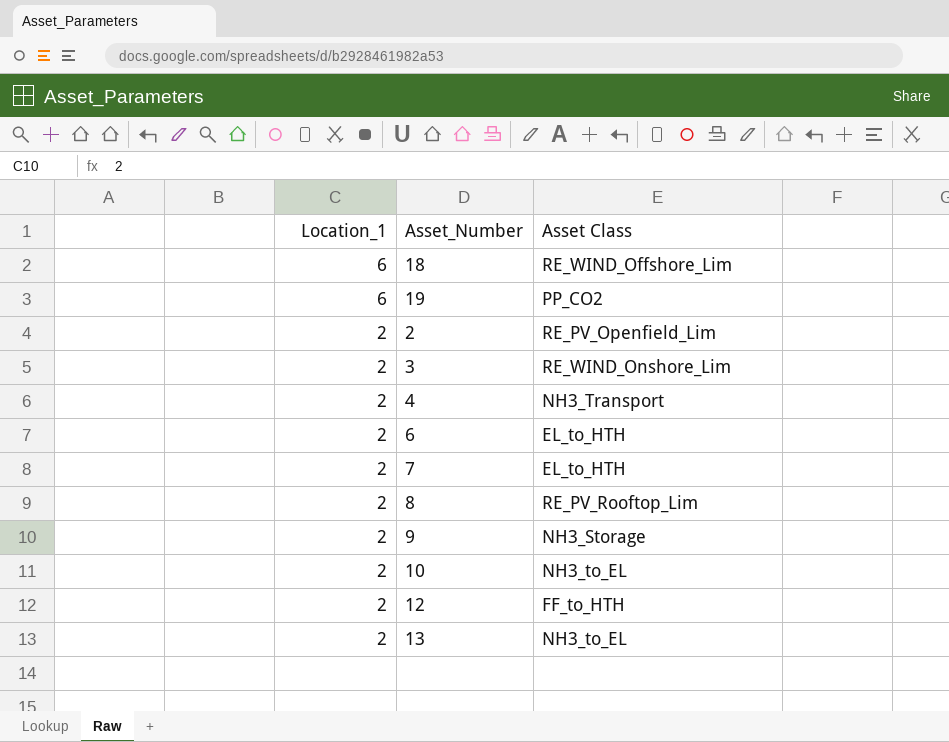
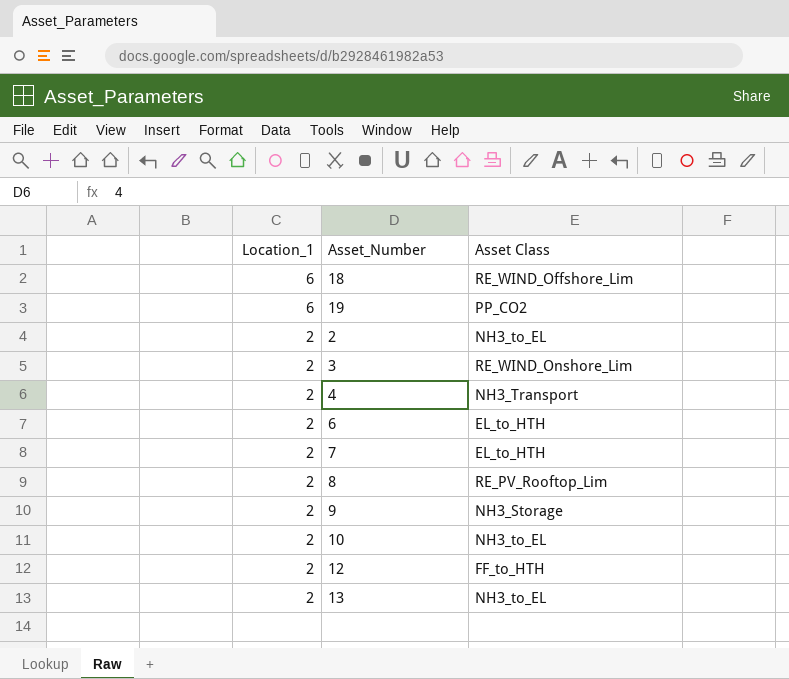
2 | Asset Class: RE_PV_Openfield_Lim -> NH3_to_EL

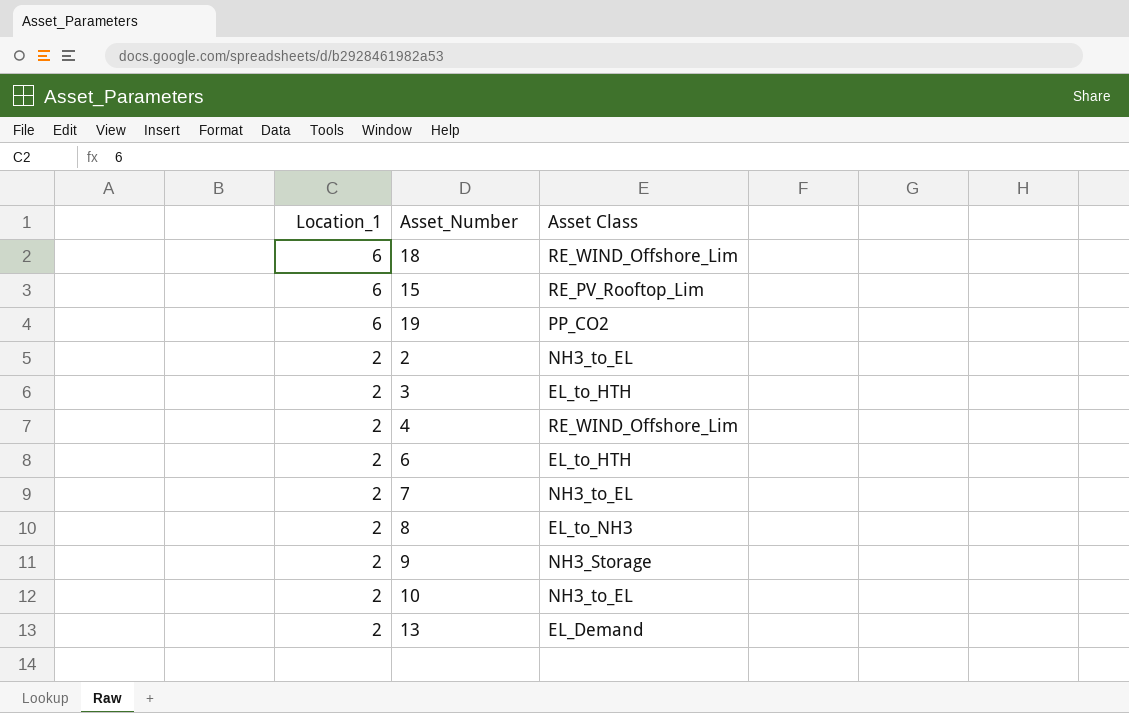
row 12: 2 | FF_to_HTH -> none
row 15: none -> 6 | RE_PV_Rooftop_Lim
3 | Asset Class: RE_WIND_Onshore_Lim -> EL_to_HTH
4 | Asset Class: NH3_Transport -> RE_WIND_Offshore_Lim
7 | Asset Class: EL_to_HTH -> NH3_to_EL
8 | Asset Class: RE_PV_Rooftop_Lim -> EL_to_NH3
13 | Asset Class: NH3_to_EL -> EL_Demand

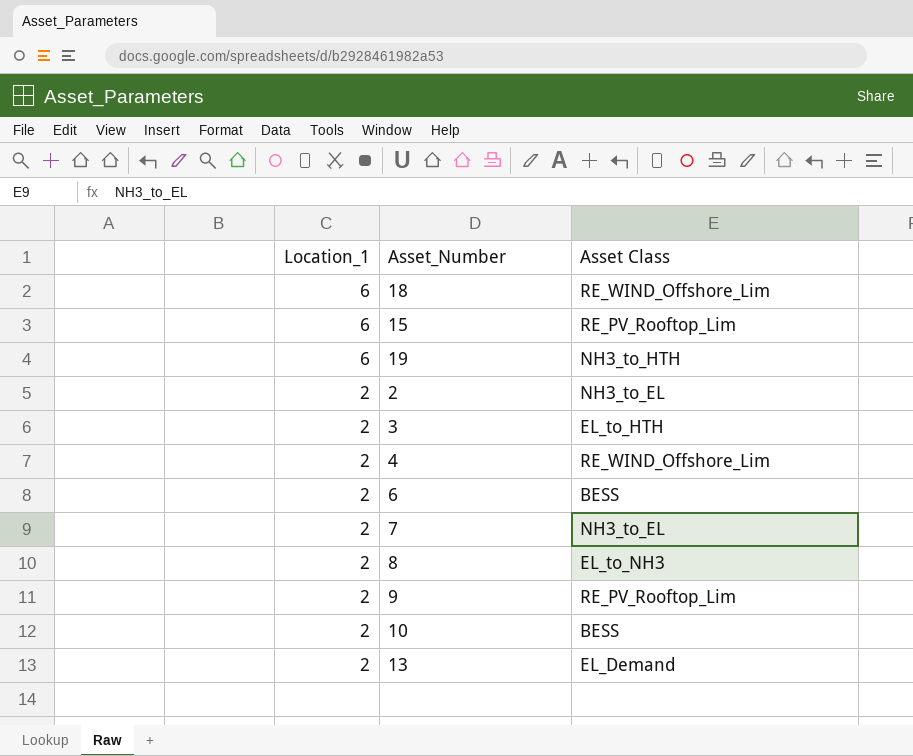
19 | Asset Class: PP_CO2 -> NH3_to_HTH
6 | Asset Class: EL_to_HTH -> BESS
9 | Asset Class: NH3_Storage -> RE_PV_Rooftop_Lim
10 | Asset Class: NH3_to_EL -> BESS

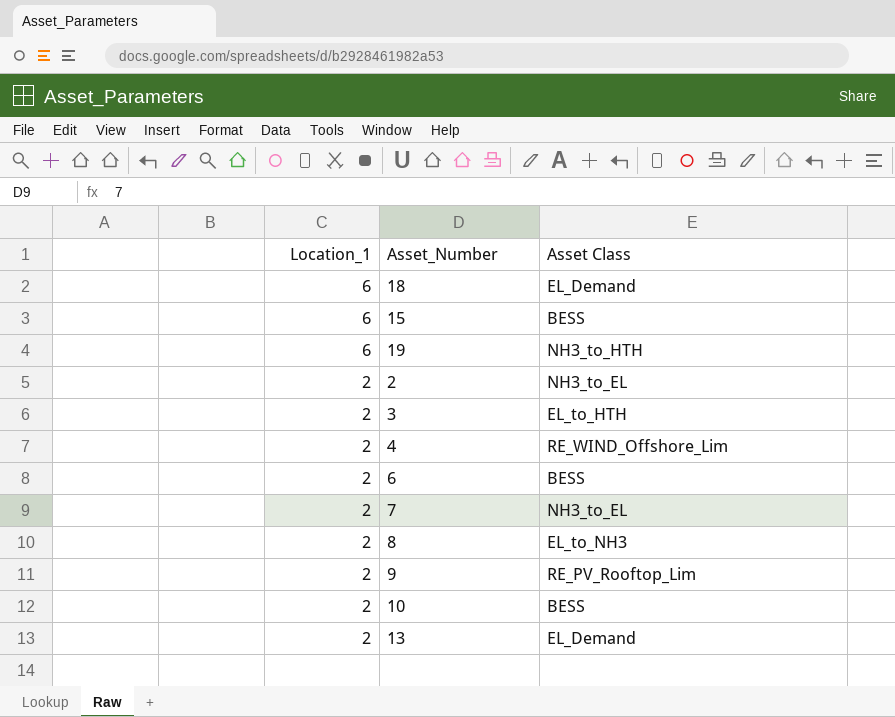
18 | Asset Class: RE_WIND_Offshore_Lim -> EL_Demand
15 | Asset Class: RE_PV_Rooftop_Lim -> BESS

